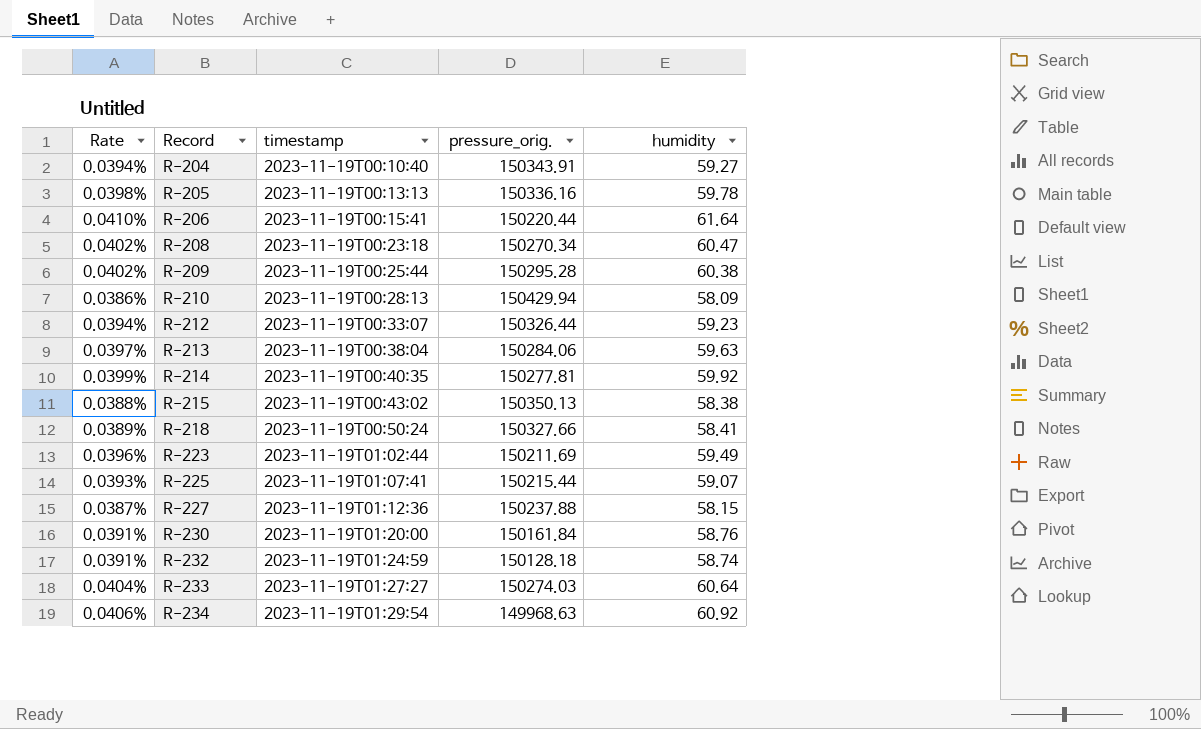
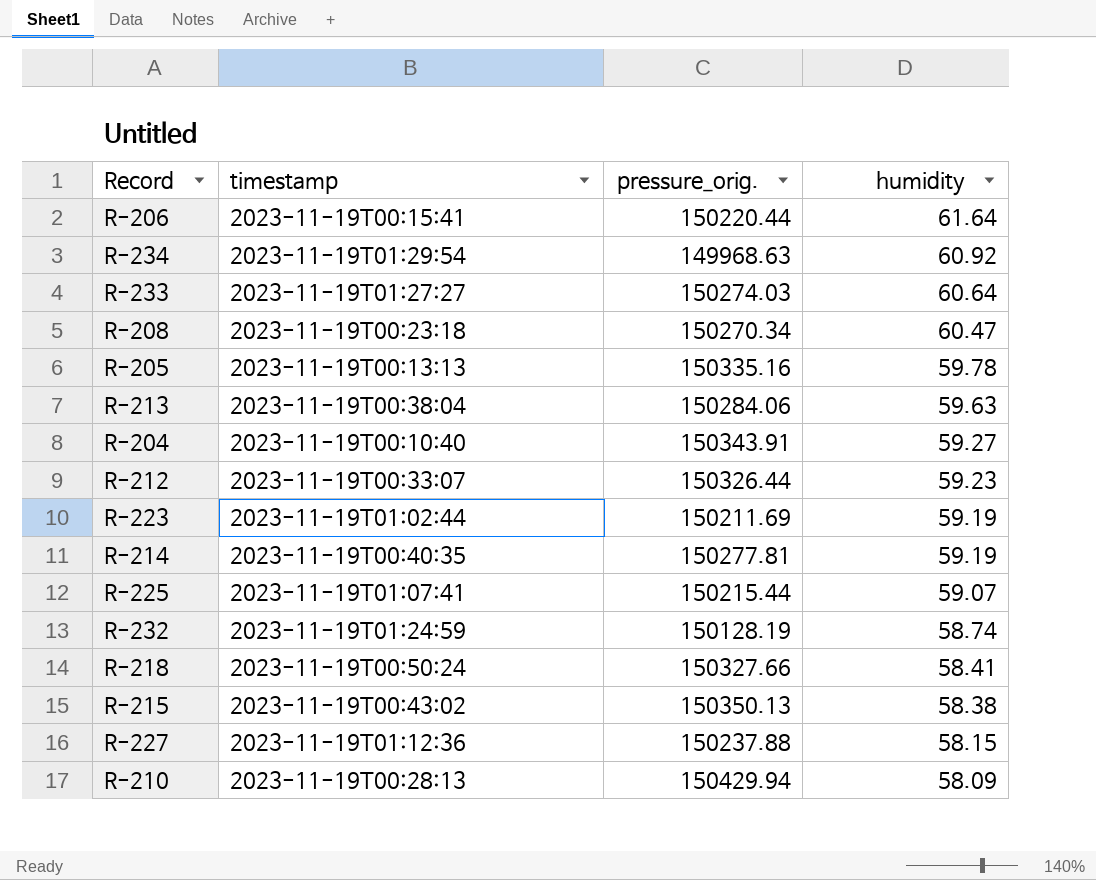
row order: Record ascending -> humidity descending
column Rate | formula: [humidity] / [pressure_orig.] -> none
row R-209: 0.0402% | 2023-11-19T00:25:44 | 150295.28 | 60.38 -> none
row R-230: 0.0391% | 2023-11-19T01:20:00 | 150161.84 | 58.76 -> none
R-205 | pressure_orig.: 150336.16 -> 150335.16
R-223 | humidity: 59.49 -> 59.19
R-214 | humidity: 59.92 -> 59.19
R-232 | pressure_orig.: 150128.18 -> 150128.19

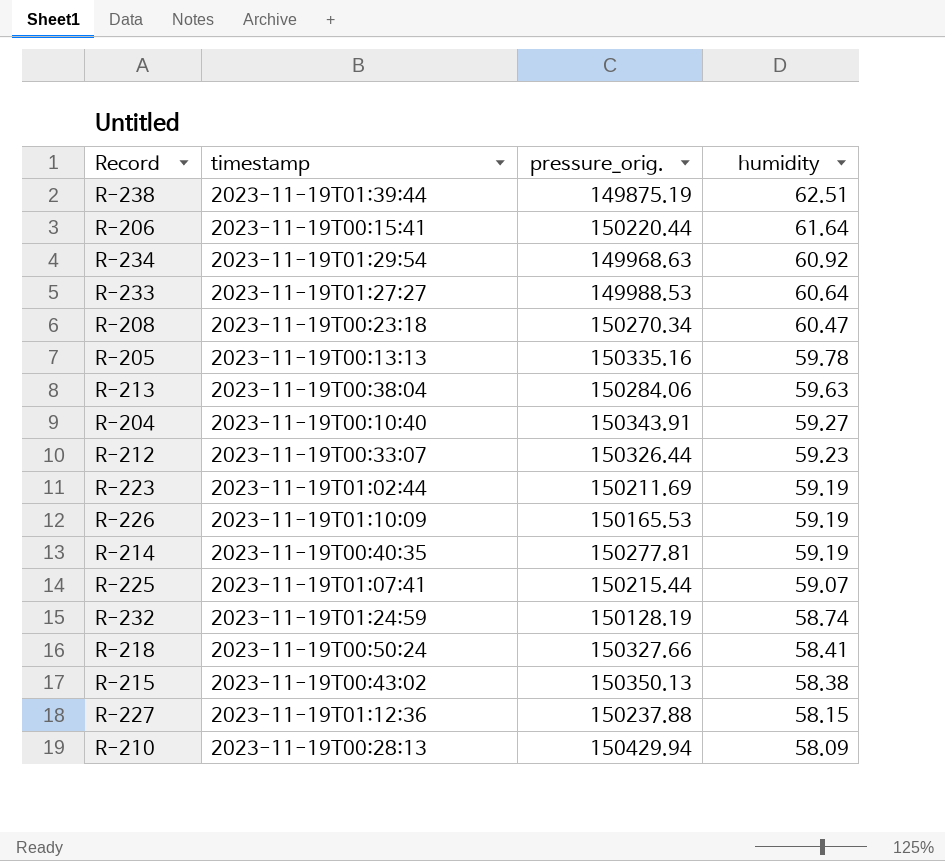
row R-238: none -> 2023-11-19T01:39:44 | 149875.19 | 62.51
R-233 | pressure_orig.: 150274.03 -> 149988.53
row R-226: none -> 2023-11-19T01:10:09 | 150165.53 | 59.19

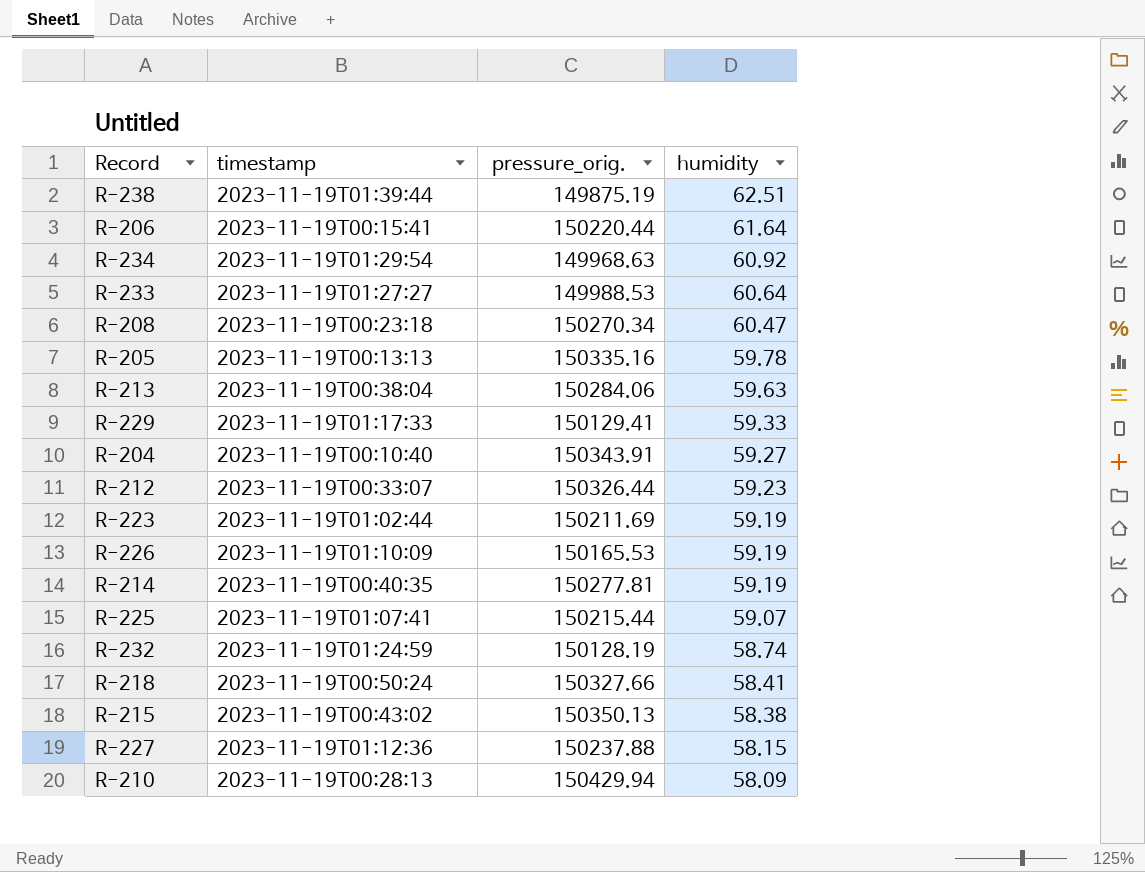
row R-229: none -> 2023-11-19T01:17:33 | 150129.41 | 59.33

